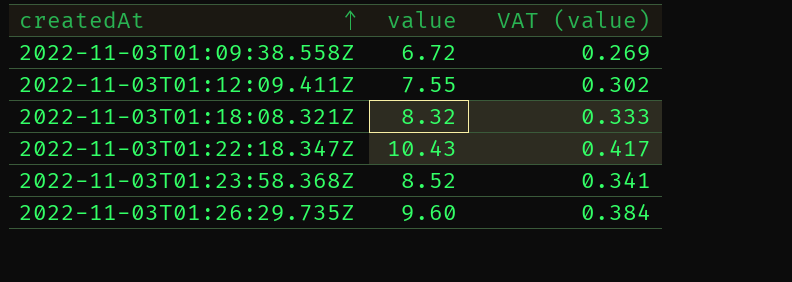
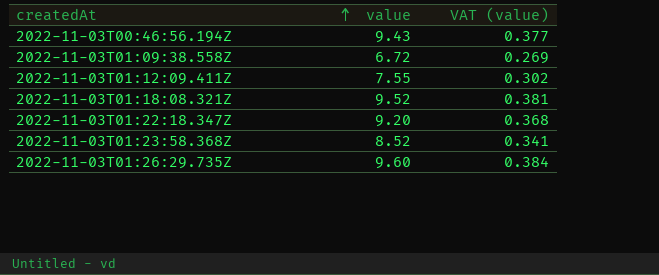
row 2022-11-03T00:46:56.194Z: none -> 9.43 | 0.377
2022-11-03T01:18:08.321Z | value: 8.32 -> 9.52
2022-11-03T01:18:08.321Z | VAT (value): 0.333 -> 0.381
2022-11-03T01:22:18.347Z | value: 10.43 -> 9.20
2022-11-03T01:22:18.347Z | VAT (value): 0.417 -> 0.368

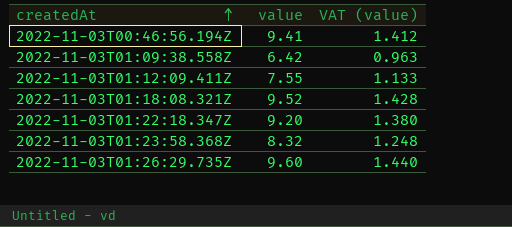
column VAT (value) | formula: [value] * 0.04 -> [value] * 0.15
2022-11-03T00:46:56.194Z | value: 9.43 -> 9.41
2022-11-03T01:09:38.558Z | value: 6.72 -> 6.42
2022-11-03T01:23:58.368Z | value: 8.52 -> 8.32

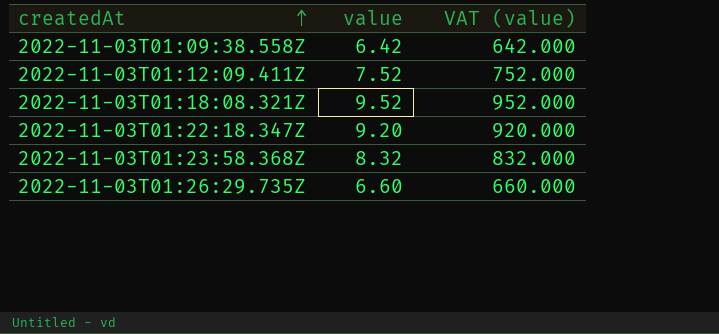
column VAT (value) | formula: [value] * 0.15 -> [value] * 100
row 2022-11-03T00:46:56.194Z: 9.41 | 1.412 -> none
2022-11-03T01:12:09.411Z | value: 7.55 -> 7.52
2022-11-03T01:26:29.735Z | value: 9.60 -> 6.60

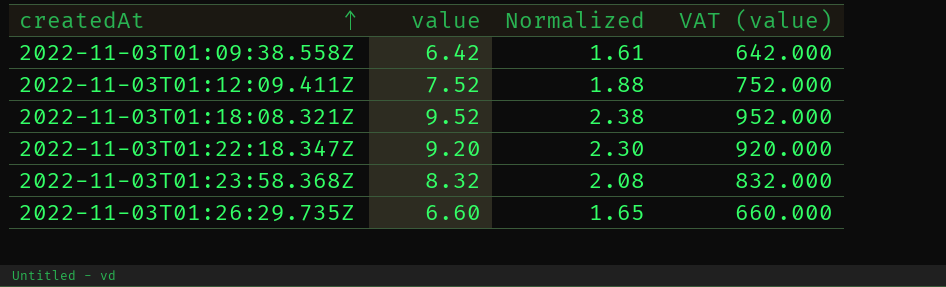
column Normalized | formula: none -> [value] * 0.25

